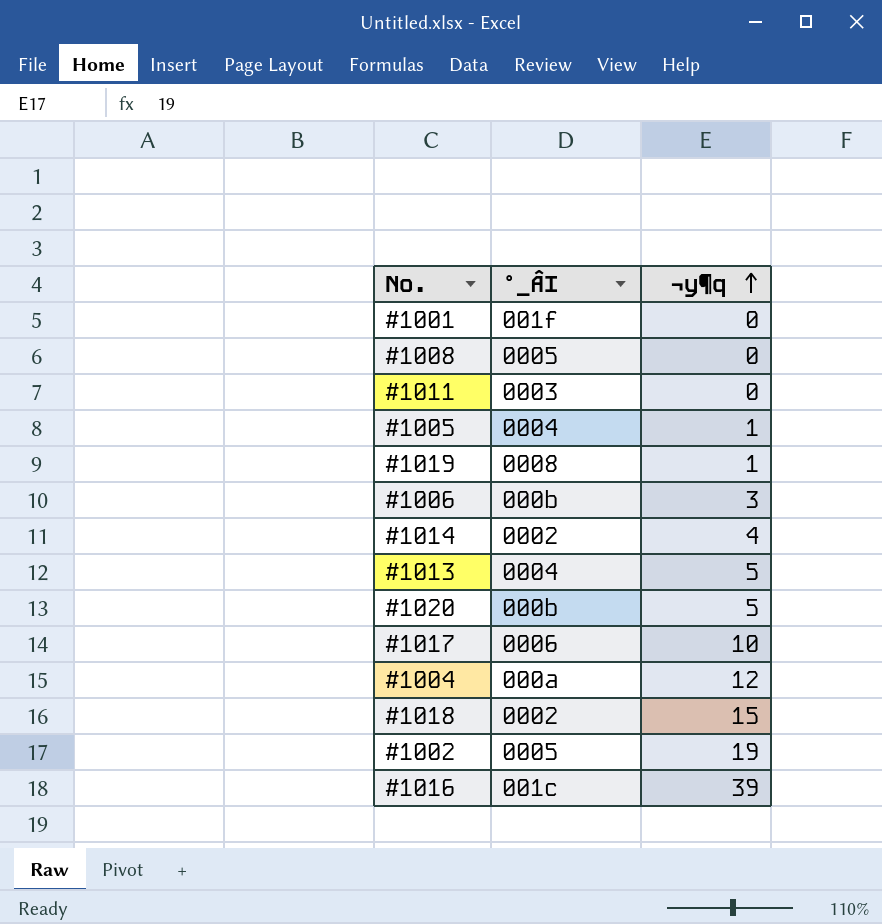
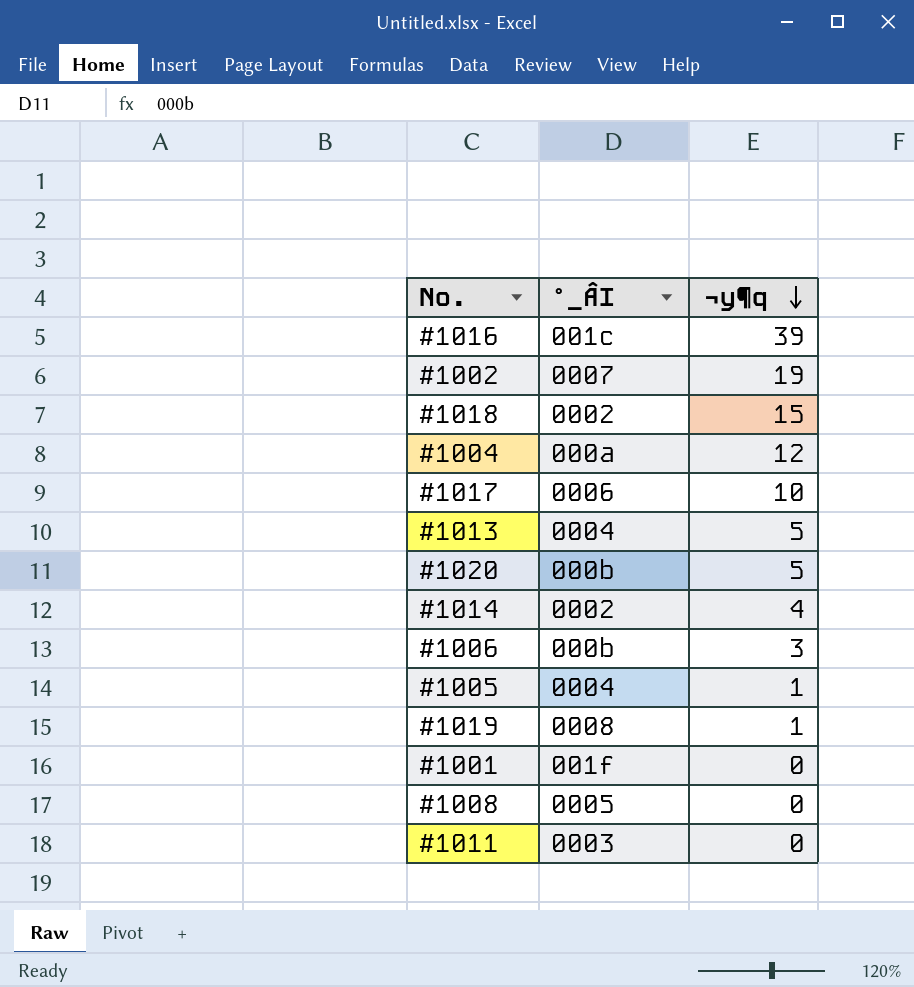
row order: ¬y¶q ascending -> ¬y¶q descending
#1002 | °_ÂI: 0005 -> 0007

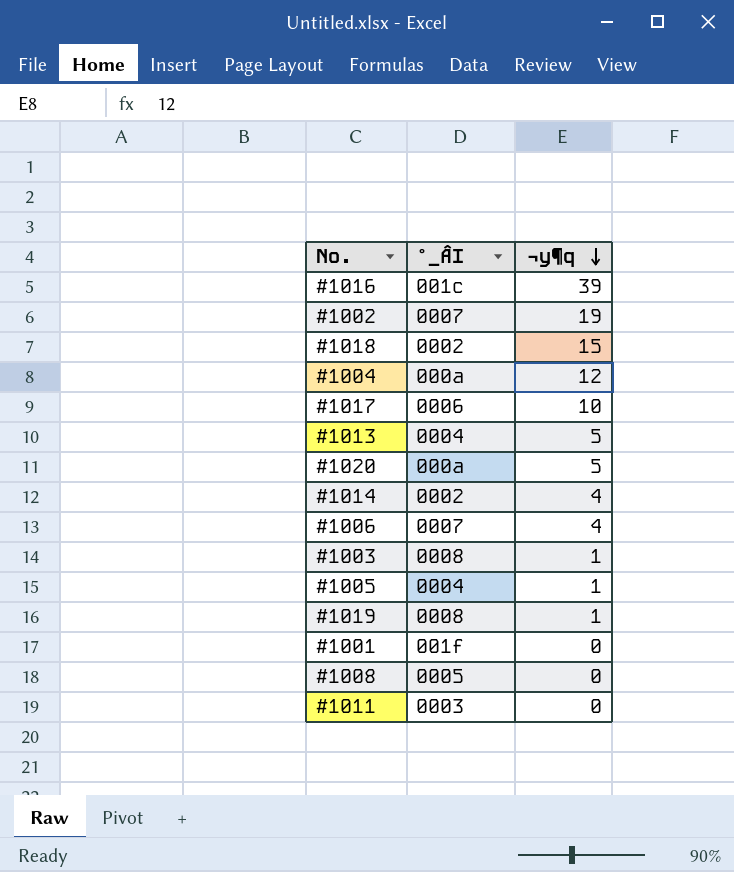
#1020 | °_ÂI: 000b -> 000a
#1006 | °_ÂI: 000b -> 0007
#1006 | ¬y¶q: 3 -> 4
row #1003: none -> 0008 | 1

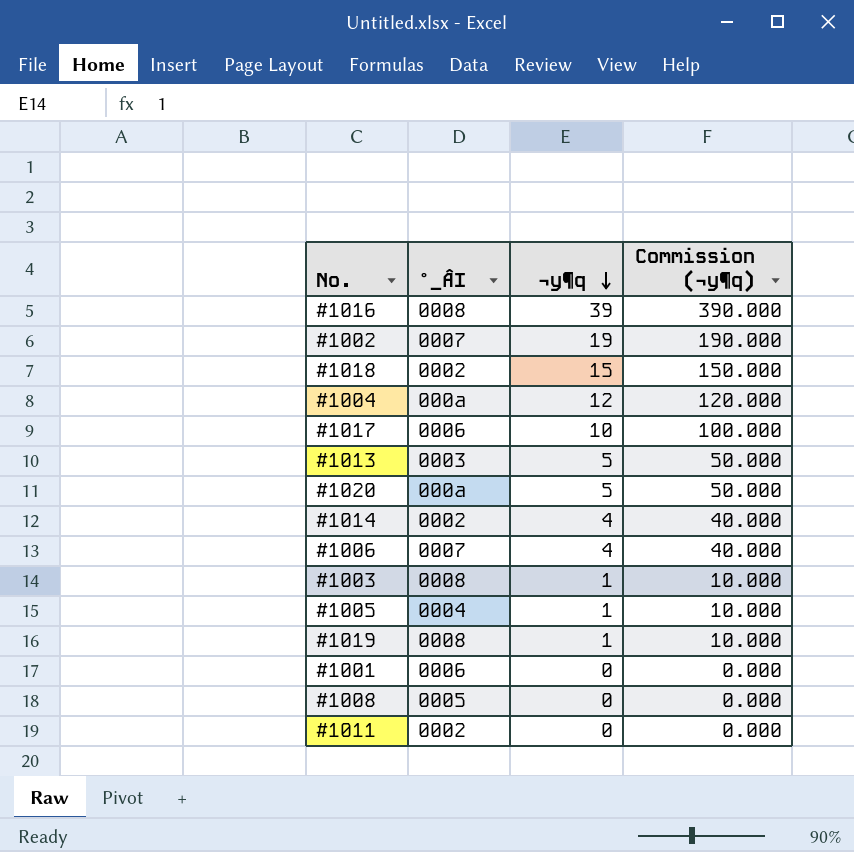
column Commission (¬y¶q) | formula: none -> [¬y¶q] * 10
#1016 | °_ÂI: 001c -> 0008
#1013 | °_ÂI: 0004 -> 0003
#1001 | °_ÂI: 001f -> 0006
#1011 | °_ÂI: 0003 -> 0002

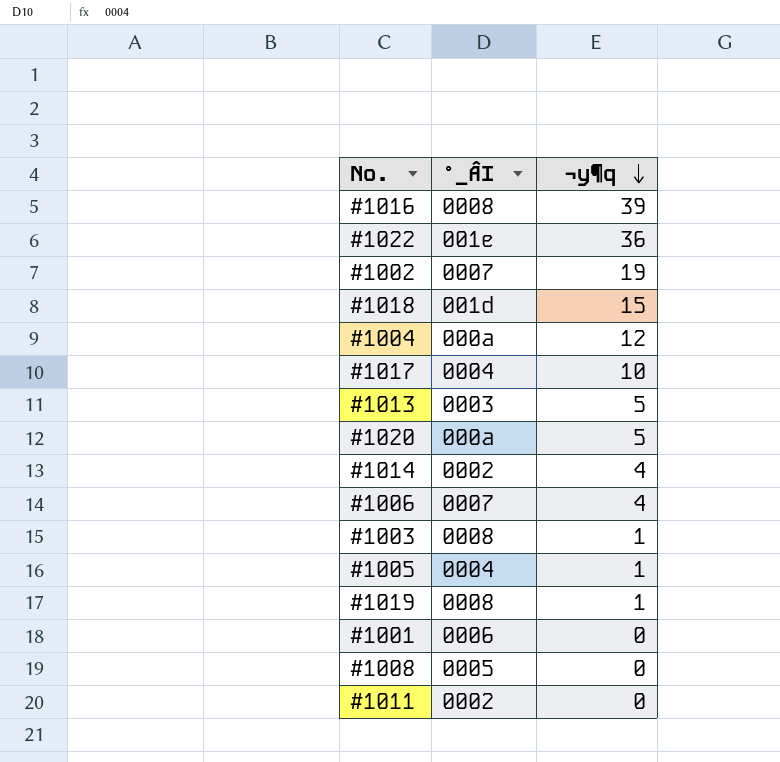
column Commission (¬y¶q) | formula: [¬y¶q] * 10 -> none
row #1022: none -> 001e | 36
#1018 | °_ÂI: 0002 -> 001d
#1017 | °_ÂI: 0006 -> 0004

